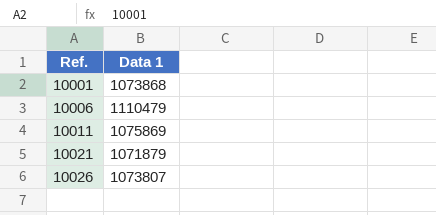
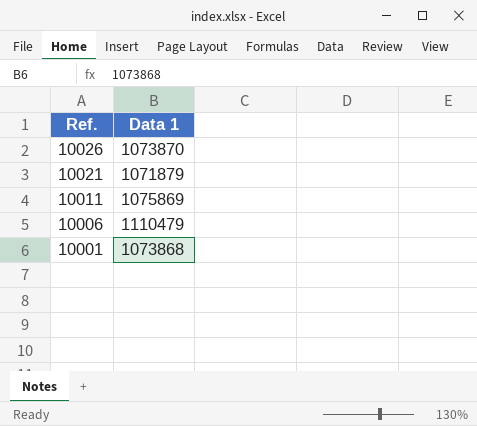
row order: Ref. ascending -> Ref. descending
10026 | Data 1: 1073807 -> 1073870

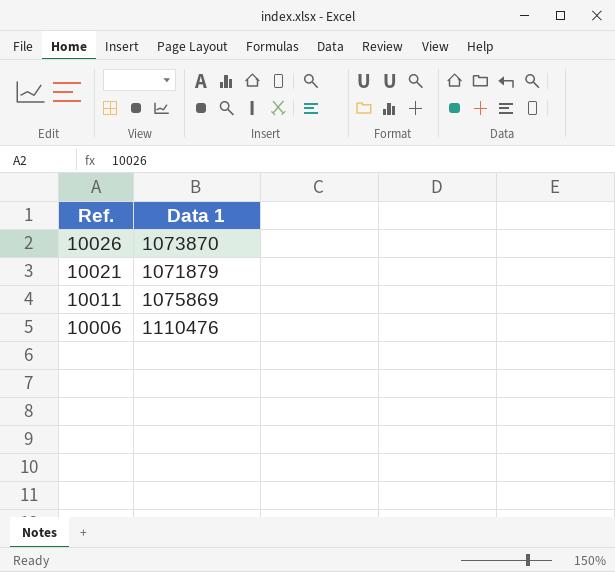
row 10001: 1073868 -> none
10006 | Data 1: 1110479 -> 1110476

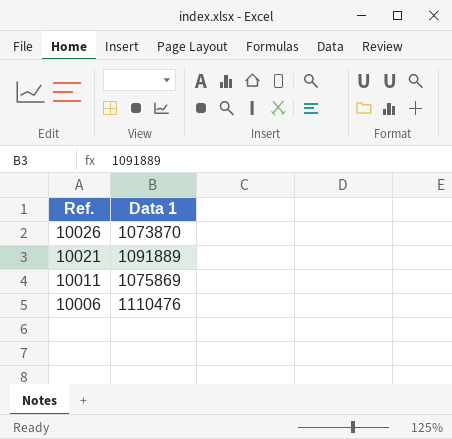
10021 | Data 1: 1071879 -> 1091889

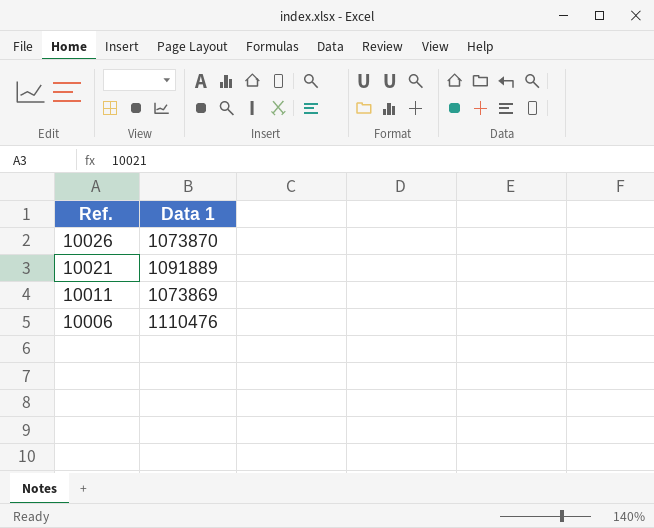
10011 | Data 1: 1075869 -> 1073869

